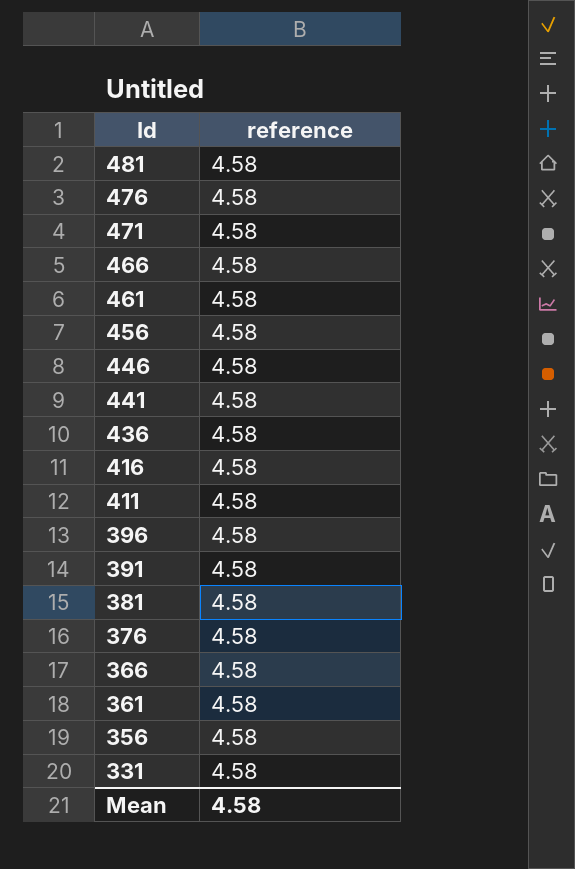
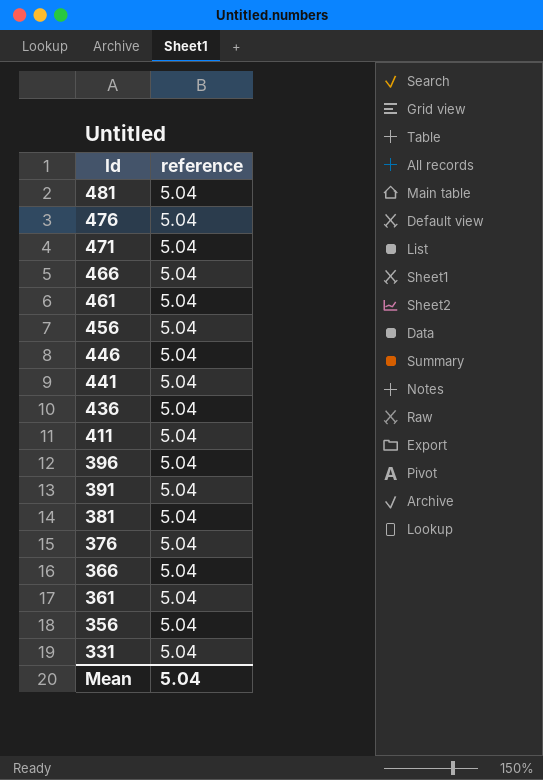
row 416: 4.58 -> none
481 | reference: 4.58 -> 5.04
476 | reference: 4.58 -> 5.04
471 | reference: 4.58 -> 5.04
466 | reference: 4.58 -> 5.04
461 | reference: 4.58 -> 5.04
456 | reference: 4.58 -> 5.04
446 | reference: 4.58 -> 5.04
441 | reference: 4.58 -> 5.04
436 | reference: 4.58 -> 5.04
411 | reference: 4.58 -> 5.04
396 | reference: 4.58 -> 5.04
391 | reference: 4.58 -> 5.04
381 | reference: 4.58 -> 5.04
376 | reference: 4.58 -> 5.04
366 | reference: 4.58 -> 5.04
361 | reference: 4.58 -> 5.04
356 | reference: 4.58 -> 5.04
331 | reference: 4.58 -> 5.04
Mean | reference: 4.58 -> 5.04

